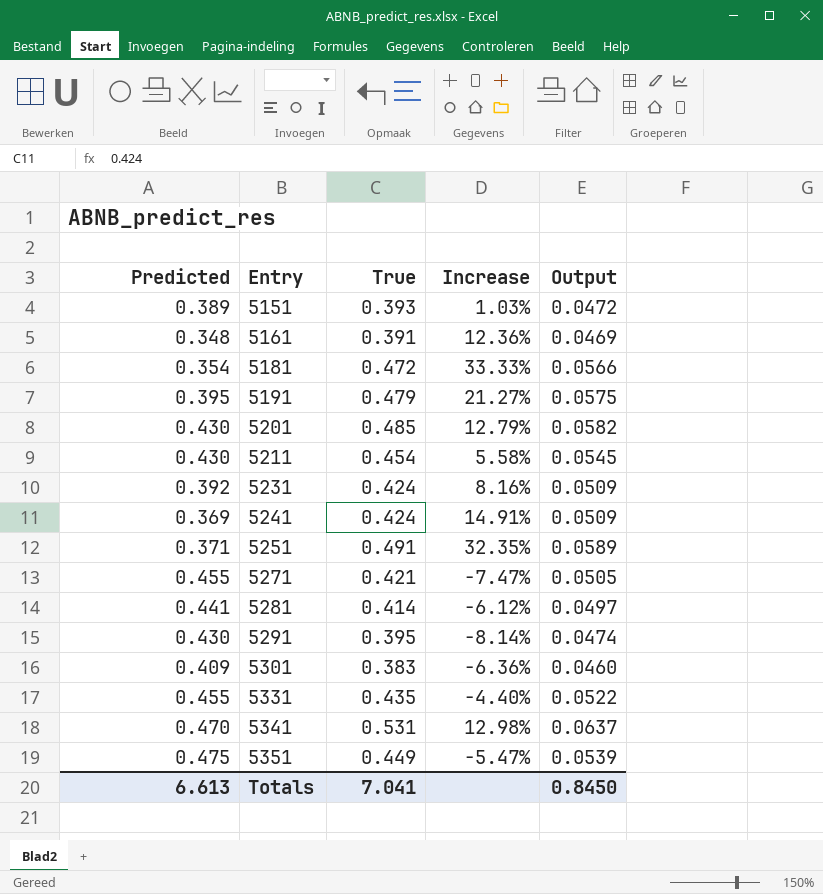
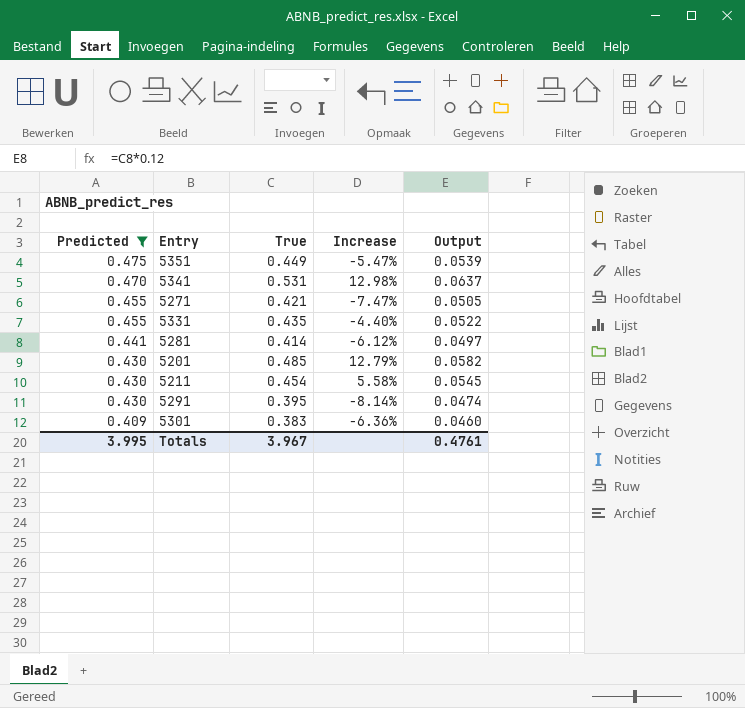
filter: none -> Predicted >= 0.409
row order: Entry ascending -> Predicted descending
Totals | Predicted: 6.613 -> 3.995
Totals | True: 7.041 -> 3.967
Totals | Output: 0.8450 -> 0.4761

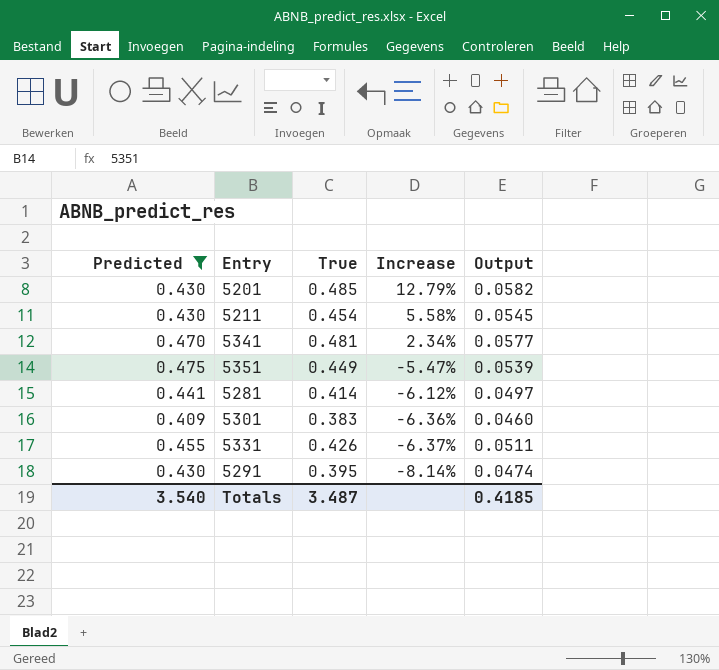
row order: Predicted descending -> Increase descending
row 5271: 0.455 | 0.421 | -7.47% | 0.0505 -> none
5341 | True: 0.531 -> 0.481
5341 | Increase: 12.98% -> 2.34%
5341 | Output: 0.0637 -> 0.0577
5331 | True: 0.435 -> 0.426
5331 | Increase: -4.40% -> -6.37%
5331 | Output: 0.0522 -> 0.0511
Totals | Predicted: 3.995 -> 3.540
Totals | True: 3.967 -> 3.487
Totals | Output: 0.4761 -> 0.4185

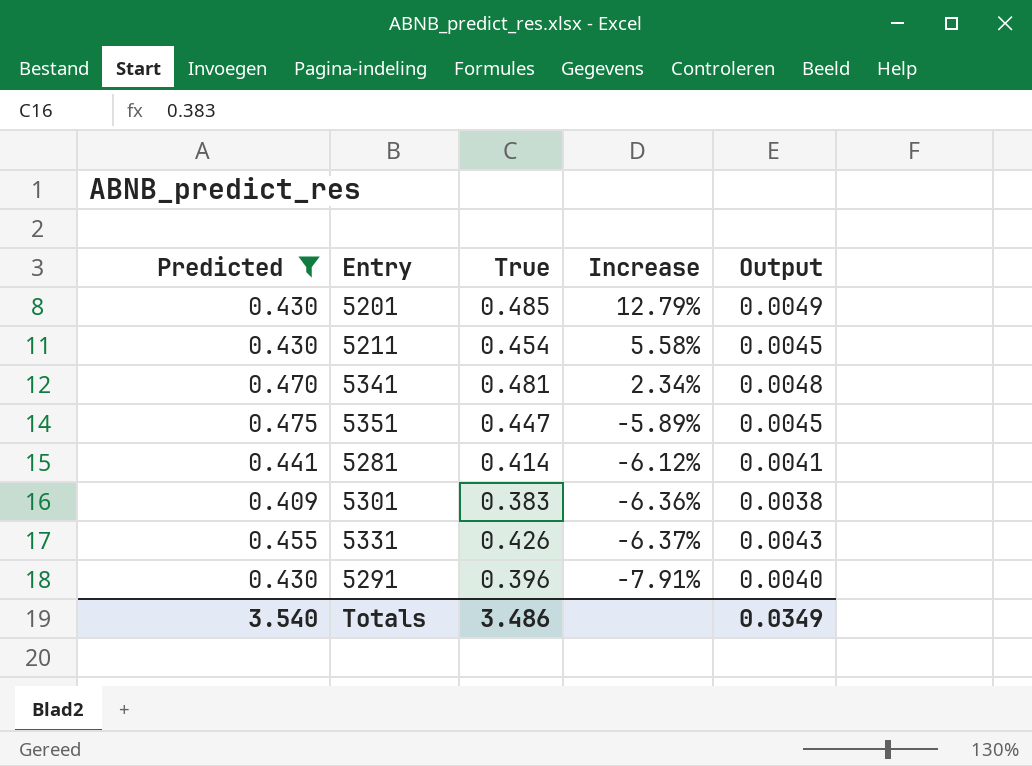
column Output | formula: [True] * 0.12 -> [True] * 0.01
5351 | True: 0.449 -> 0.447
5351 | Increase: -5.47% -> -5.89%
5291 | True: 0.395 -> 0.396
5291 | Increase: -8.14% -> -7.91%
Totals | True: 3.487 -> 3.486
Totals | Output: 0.4185 -> 0.0349

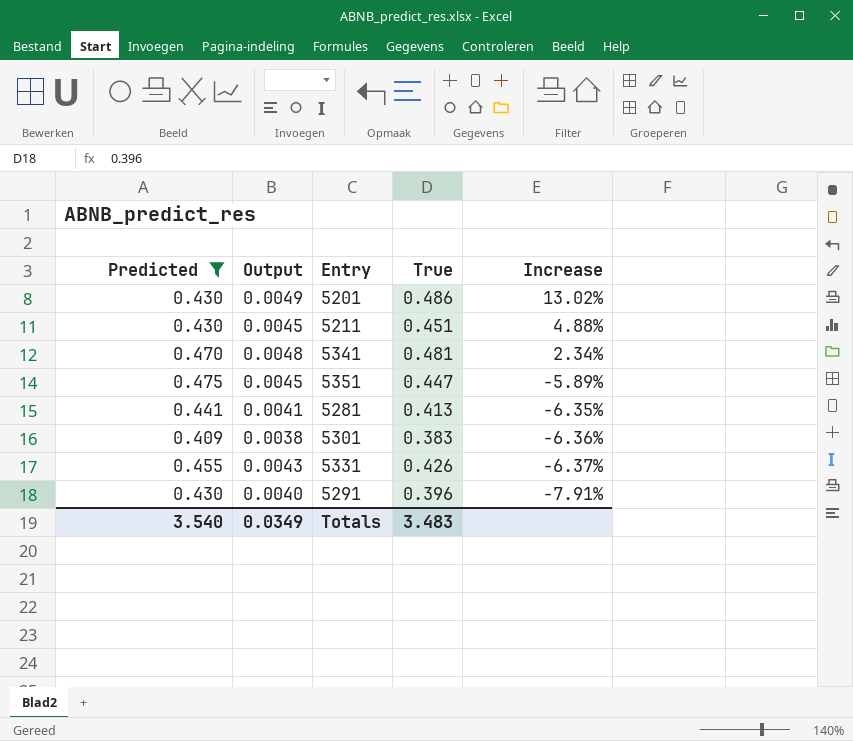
column Output | position: 5 -> 2
5201 | True: 0.485 -> 0.486
5201 | Increase: 12.79% -> 13.02%
5211 | True: 0.454 -> 0.451
5211 | Increase: 5.58% -> 4.88%
5281 | True: 0.414 -> 0.413
5281 | Increase: -6.12% -> -6.35%
Totals | True: 3.486 -> 3.483

